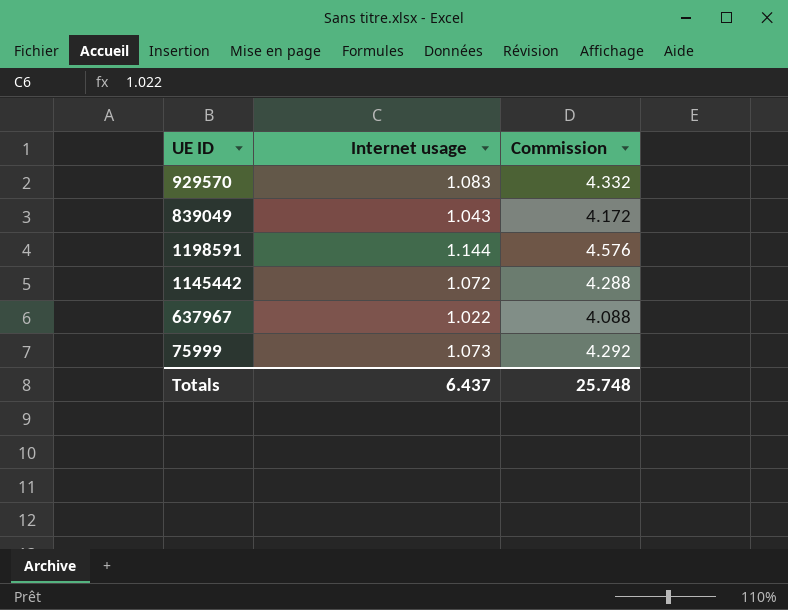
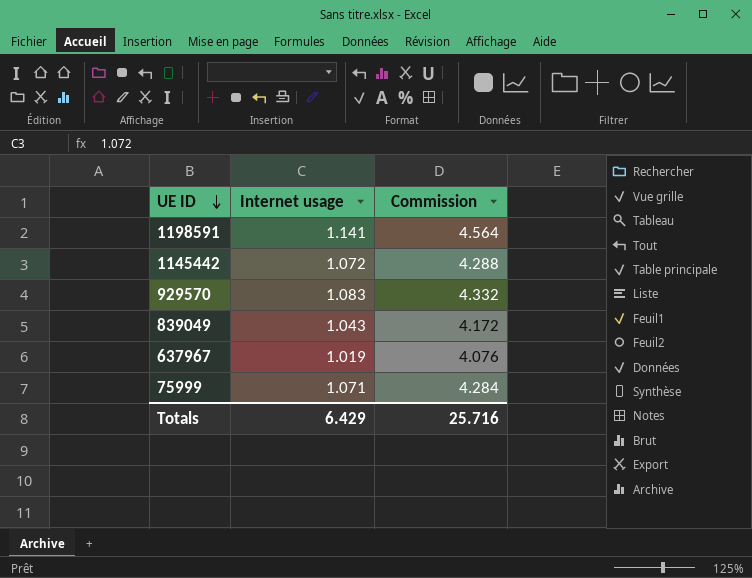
row order: none -> UE ID descending
1198591 | Internet usage: 1.144 -> 1.141
1198591 | Commission: 4.576 -> 4.564
637967 | Internet usage: 1.022 -> 1.019
637967 | Commission: 4.088 -> 4.076
75999 | Internet usage: 1.073 -> 1.071
75999 | Commission: 4.292 -> 4.284
Totals | Internet usage: 6.437 -> 6.429
Totals | Commission: 25.748 -> 25.716

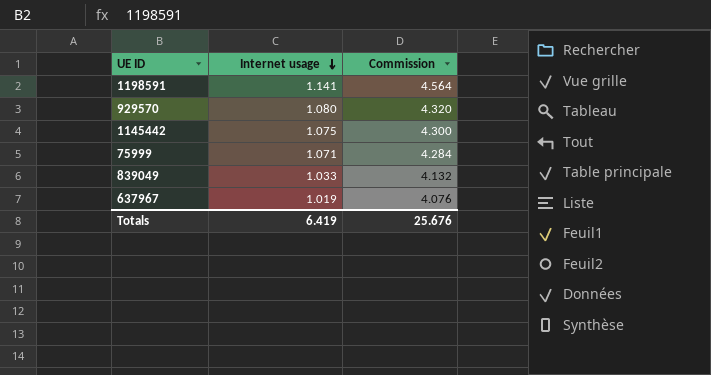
row order: UE ID descending -> Internet usage descending
929570 | Internet usage: 1.083 -> 1.080
929570 | Commission: 4.332 -> 4.320
1145442 | Internet usage: 1.072 -> 1.075
1145442 | Commission: 4.288 -> 4.300
839049 | Internet usage: 1.043 -> 1.033
839049 | Commission: 4.172 -> 4.132
Totals | Internet usage: 6.429 -> 6.419
Totals | Commission: 25.716 -> 25.676

